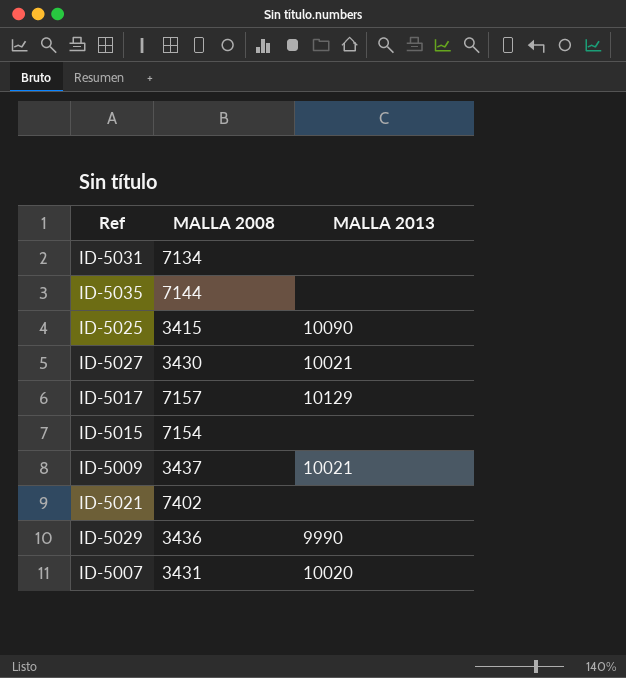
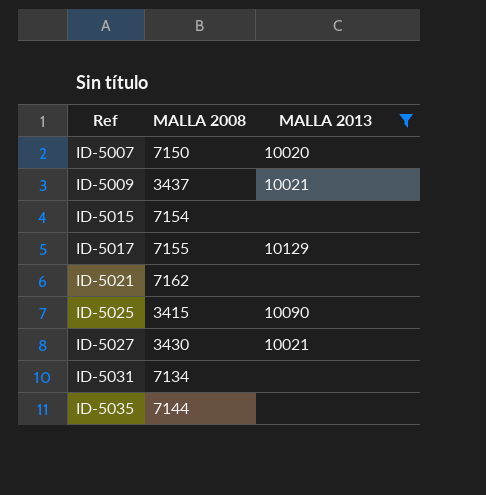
filter: none -> MALLA 2013 != 9990
row order: none -> Ref ascending
ID-5007 | MALLA 2008: 3431 -> 7150
ID-5017 | MALLA 2008: 7157 -> 7155
ID-5021 | MALLA 2008: 7402 -> 7162

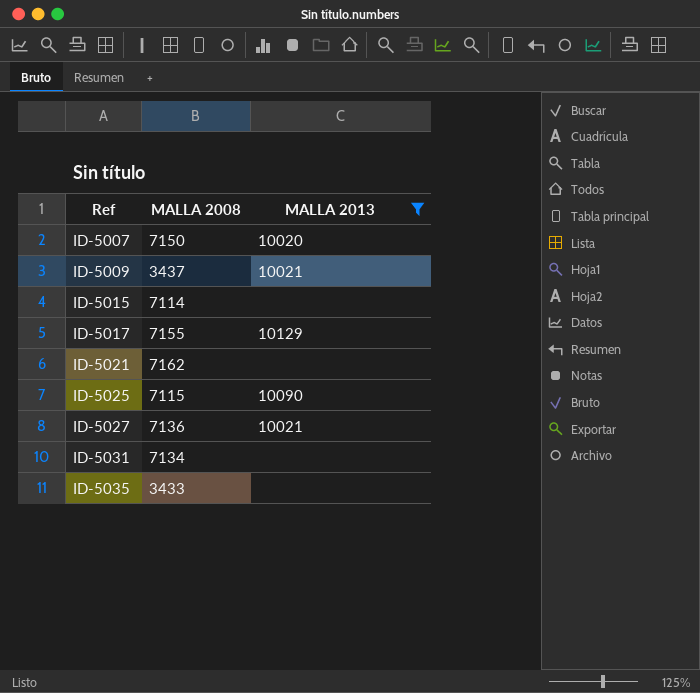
ID-5015 | MALLA 2008: 7154 -> 7114
ID-5025 | MALLA 2008: 3415 -> 7115
ID-5027 | MALLA 2008: 3430 -> 7136
ID-5035 | MALLA 2008: 7144 -> 3433

